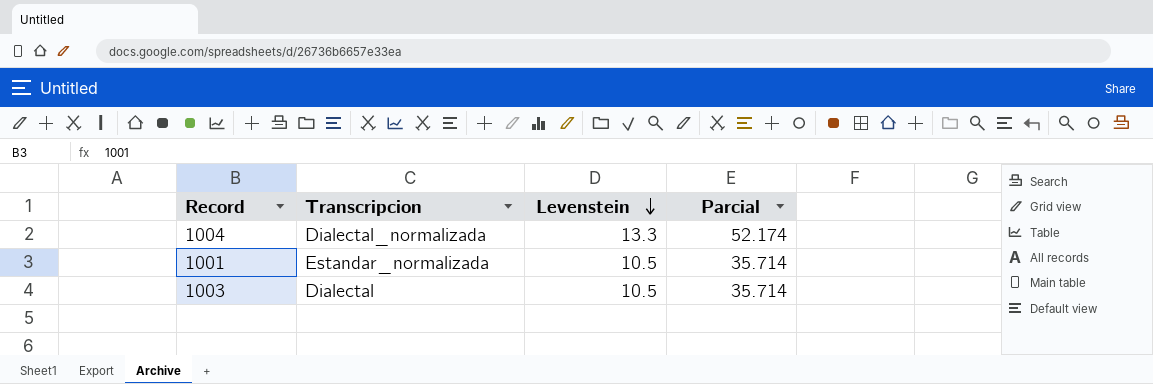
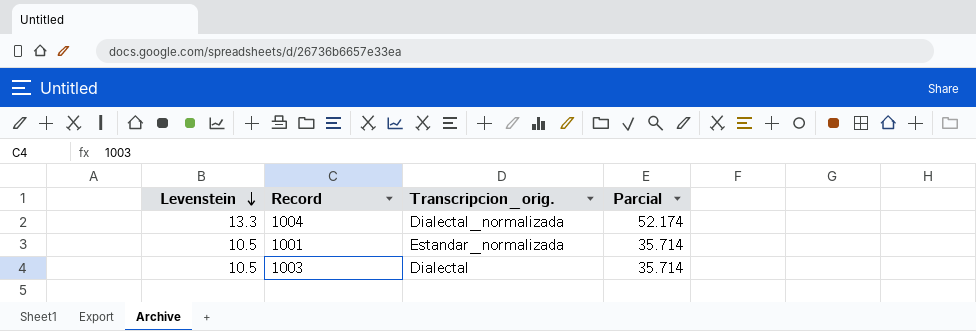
column Levenstein | position: 3 -> 1
column name: Transcripcion -> Transcripcion_orig.

